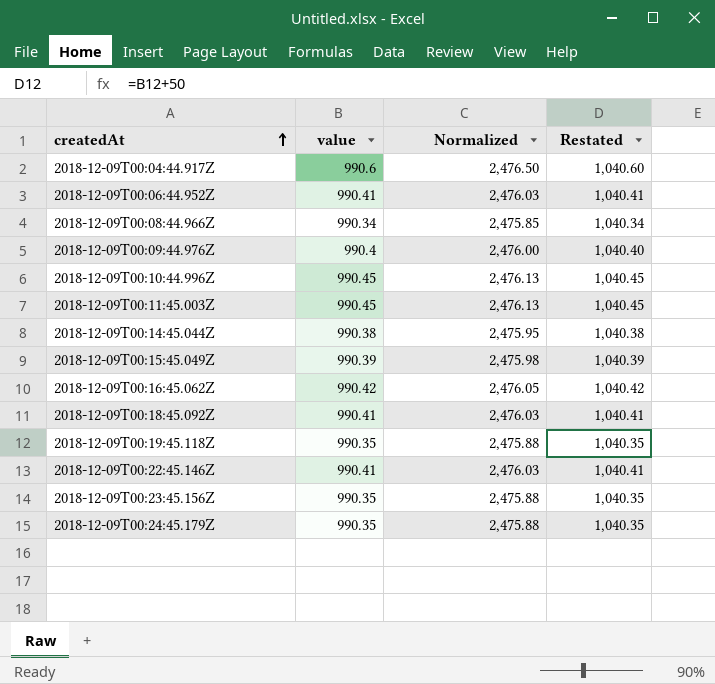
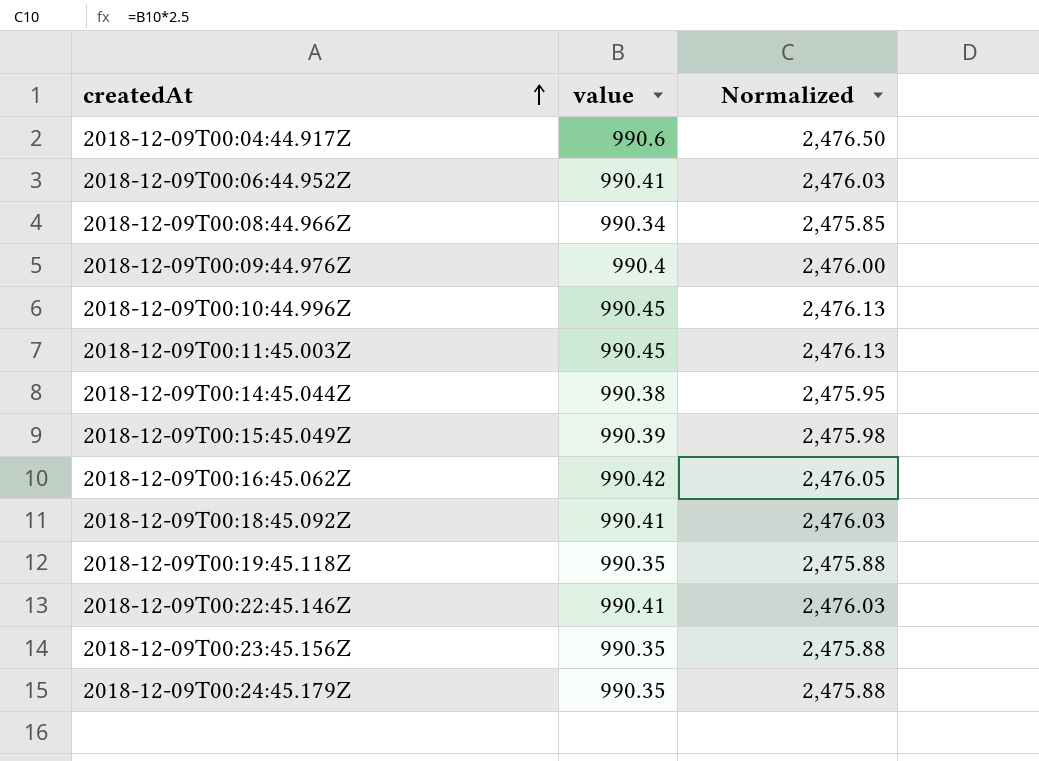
column Restated | formula: [value] + 50 -> none

